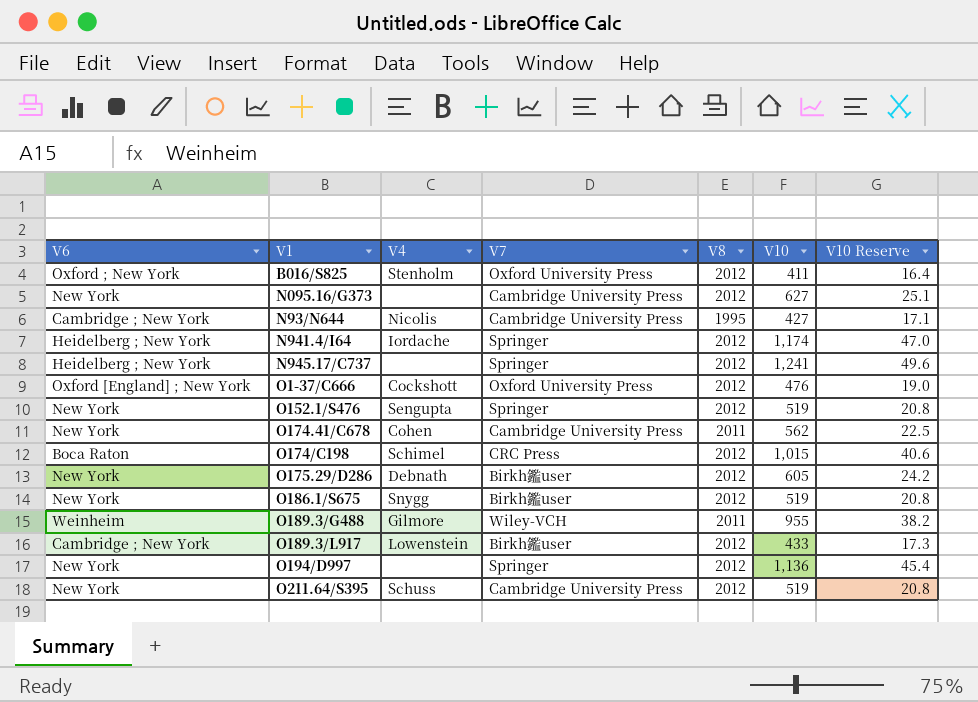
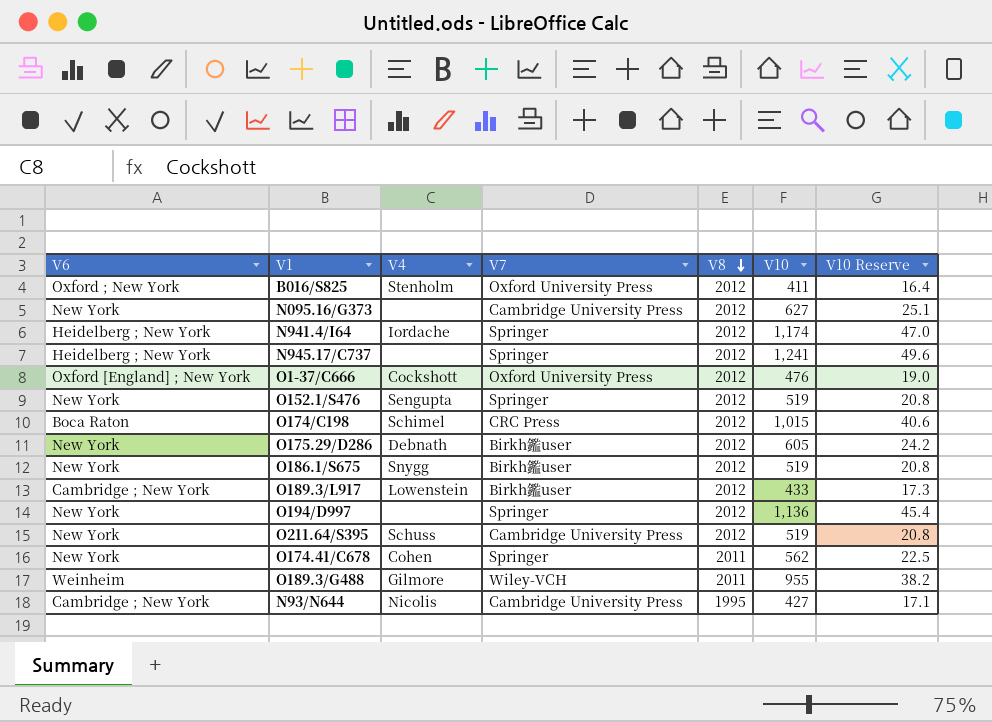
row order: none -> V8 descending
O174.41/C678 | V7: Cambridge University Press -> Springer

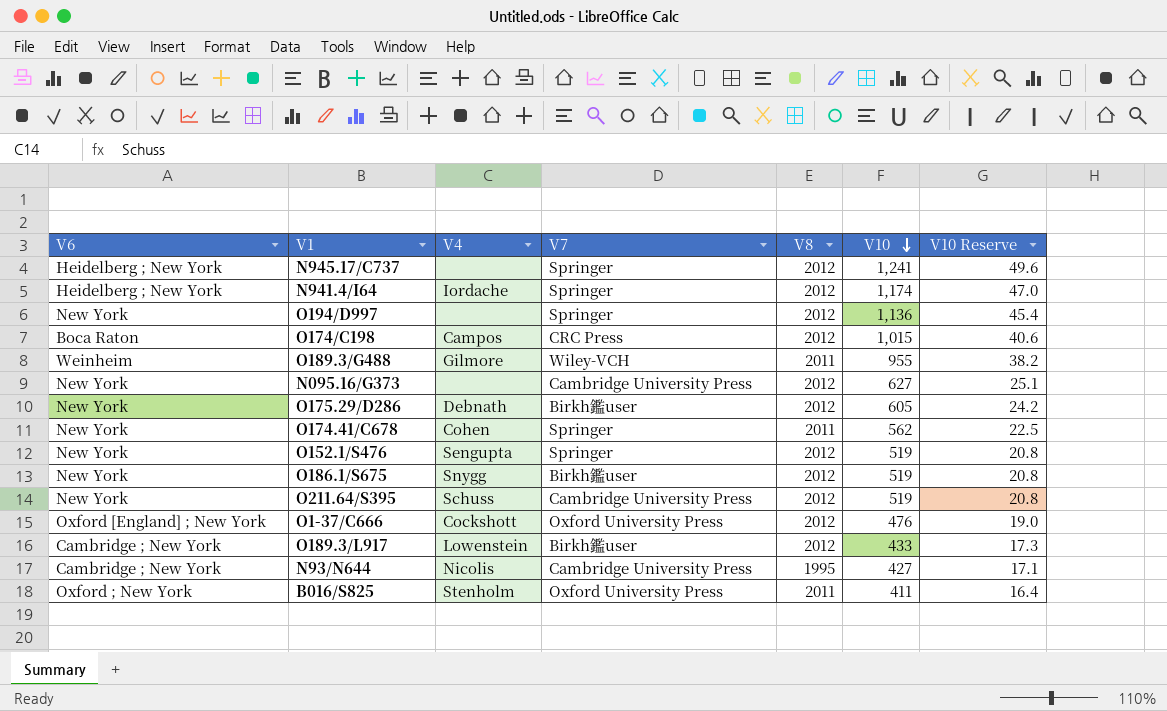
row order: V8 descending -> V10 descending
O174/C198 | V4: Schimel -> Campos
B016/S825 | V8: 2012 -> 2011

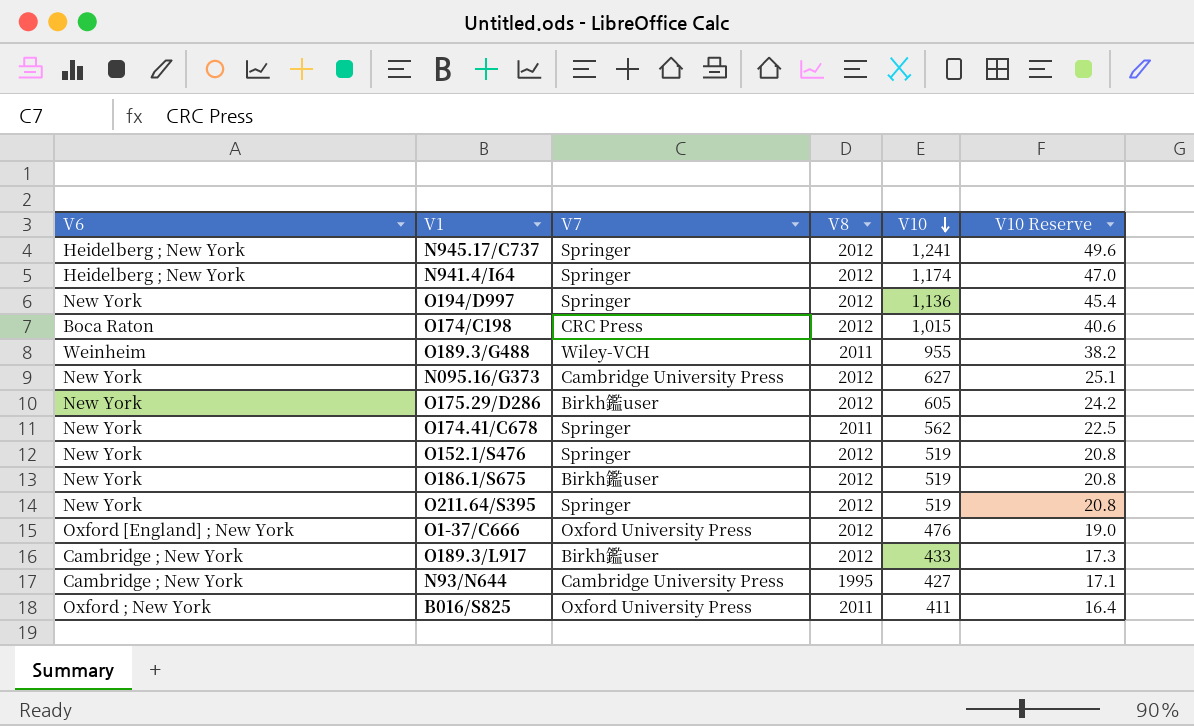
column V4 | position: 3 -> none
O211.64/S395 | V7: Cambridge University Press -> Springer

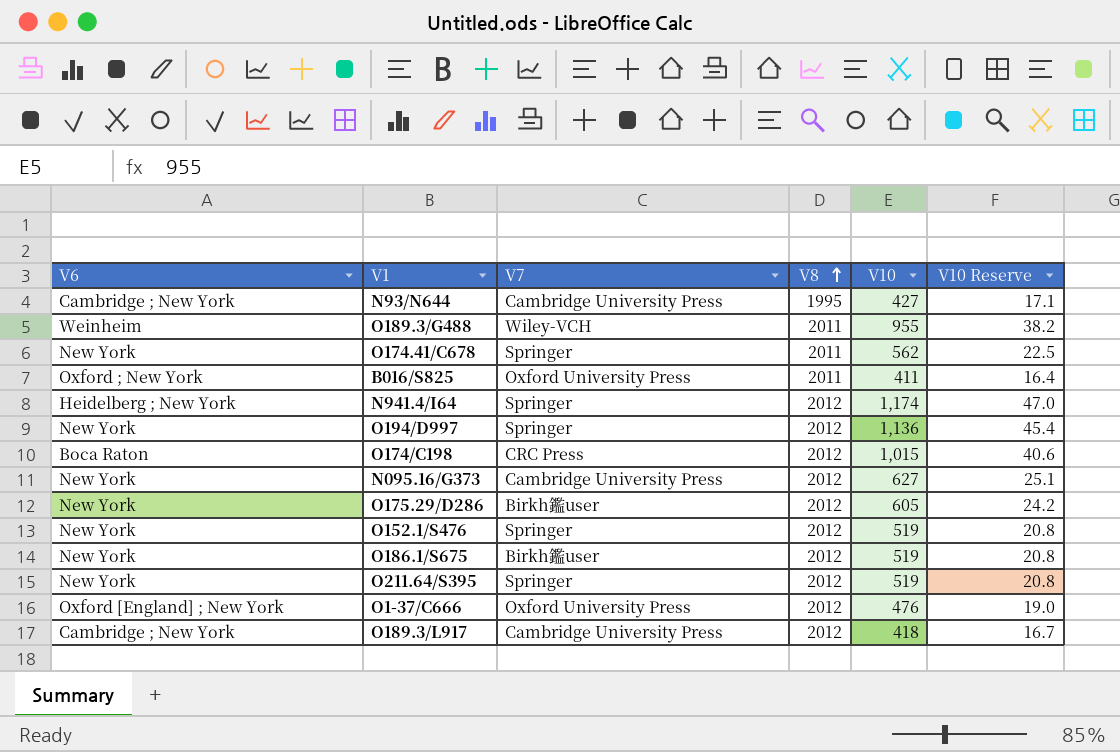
row order: V10 descending -> V8 ascending
row N945.17/C737: Heidelberg ; New York | Springer | 2012 | 1,241 | 49.6 -> none
O189.3/L917 | V7: Birkh鑑user -> Cambridge University Press
O189.3/L917 | V10: 433 -> 418
O189.3/L917 | V10 Reserve: 17.3 -> 16.7

